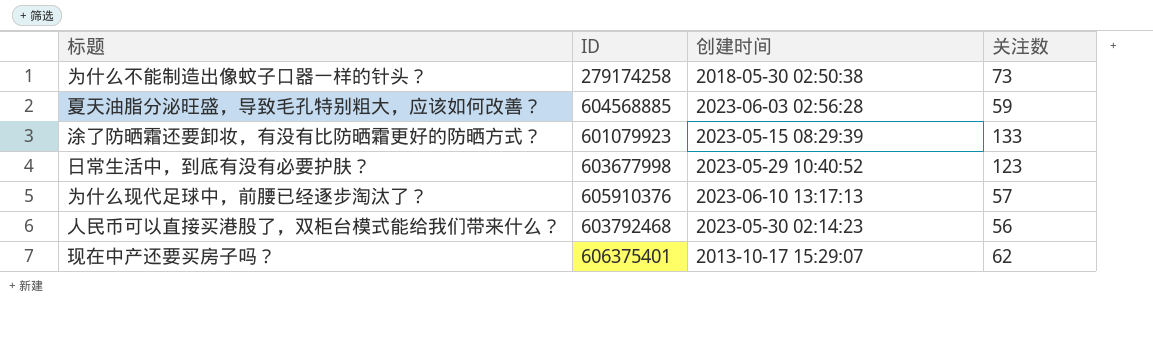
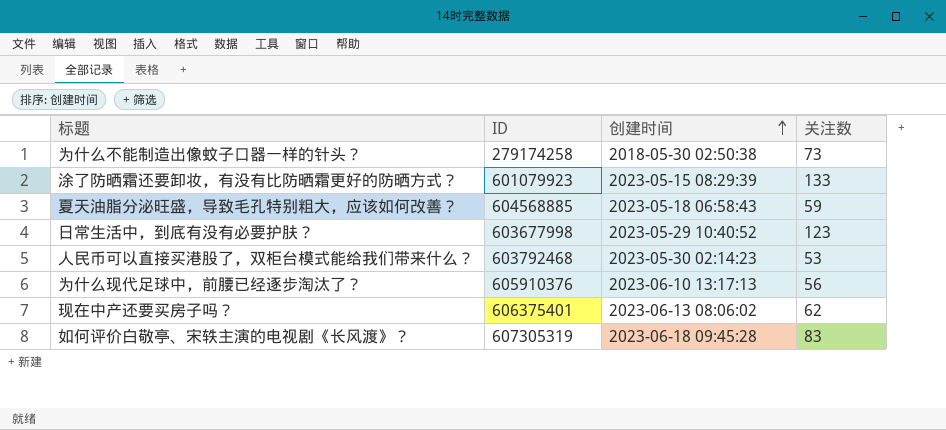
row order: none -> 创建时间 ascending
夏天油脂分泌旺盛，导致毛孔特别粗大，应该如何改善？ | 创建时间: 2023-06-03 02:56:28 -> 2023-05-18 06:58:43
人民币可以直接买港股了，双柜台模式能给我们带来什么？ | 关注数: 56 -> 53
为什么现代足球中，前腰已经逐步淘汰了？ | 关注数: 57 -> 56
现在中产还要买房子吗？ | 创建时间: 2013-10-17 15:29:07 -> 2023-06-13 08:06:02
row 如何评价白敬亭、宋轶主演的电视剧《长风渡》？: none -> 607305319 | 2023-06-18 09:45:28 | 83

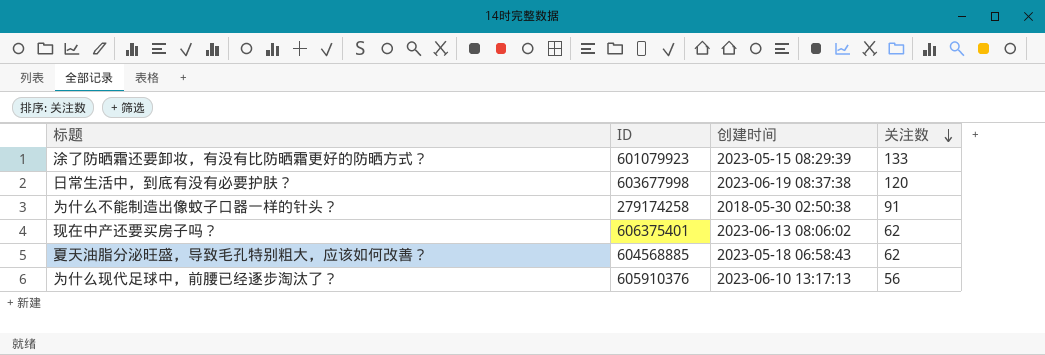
row order: 创建时间 ascending -> 关注数 descending
row 人民币可以直接买港股了，双柜台模式能给我们带来什么？: 603792468 | 2023-05-30 02:14:23 | 53 -> none
row 如何评价白敬亭、宋轶主演的电视剧《长风渡》？: 607305319 | 2023-06-18 09:45:28 | 83 -> none
日常生活中，到底有没有必要护肤？ | 创建时间: 2023-05-29 10:40:52 -> 2023-06-19 08:37:38
日常生活中，到底有没有必要护肤？ | 关注数: 123 -> 120
为什么不能制造出像蚊子口器一样的针头？ | 关注数: 73 -> 91
夏天油脂分泌旺盛，导致毛孔特别粗大，应该如何改善？ | 关注数: 59 -> 62

